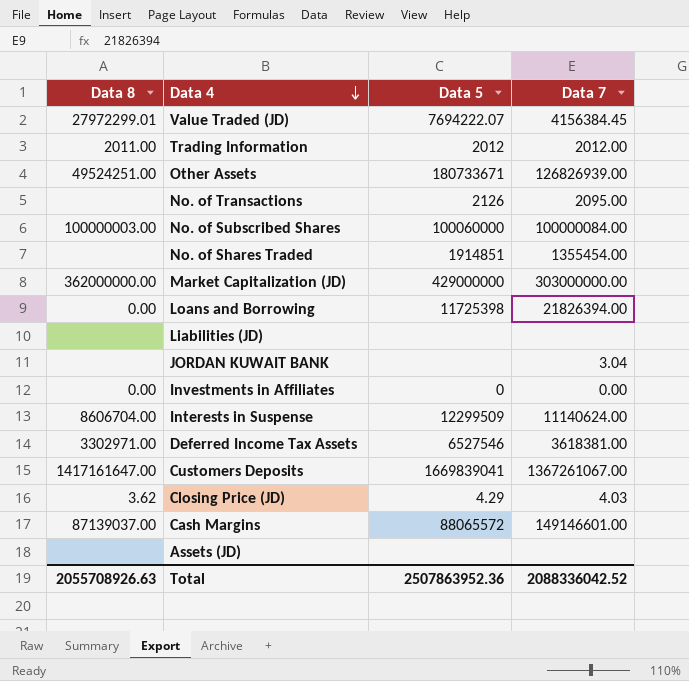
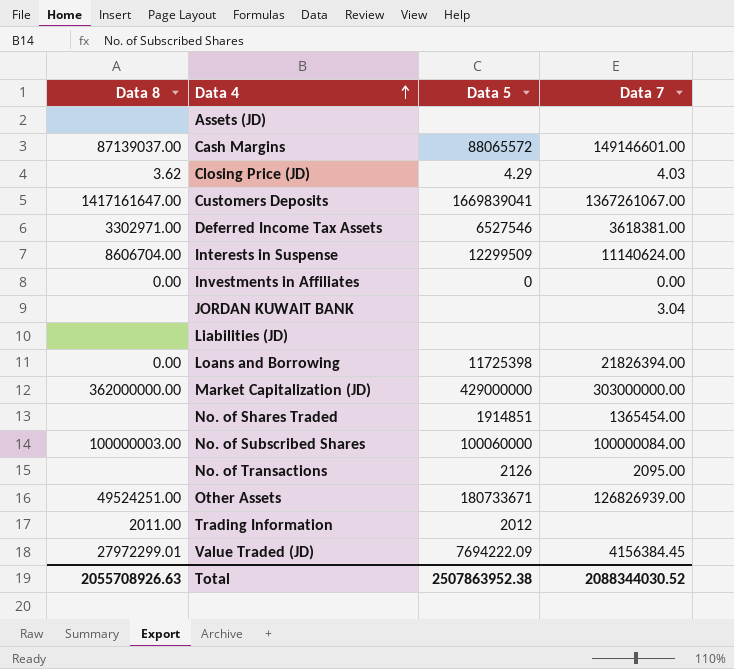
row order: Data 4 descending -> Data 4 ascending
No. of Shares Traded | Data 7: 1355454.00 -> 1365454.00
Trading Information | Data 7: 2012.00 -> none
Value Traded (JD) | Data 5: 7694222.07 -> 7694222.09
Total | Data 5: 2507863952.36 -> 2507863952.38
Total | Data 7: 2088336042.52 -> 2088344030.52

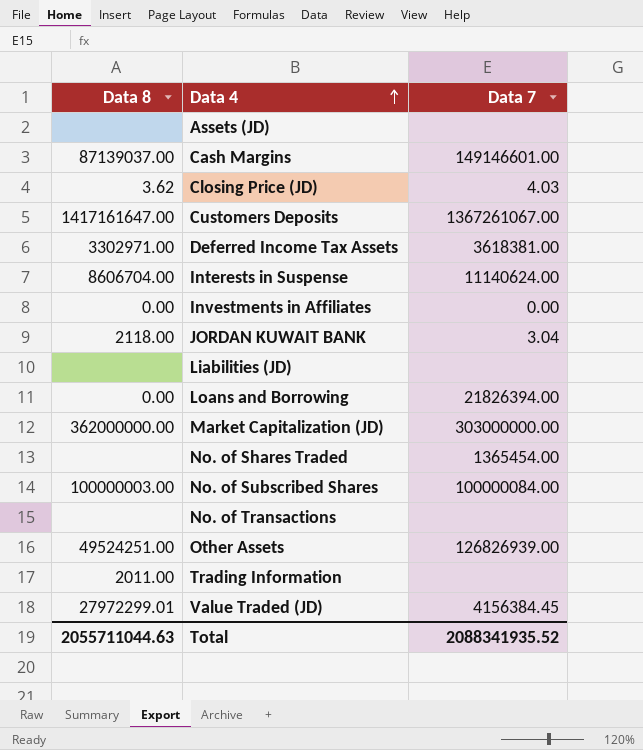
column Data 5 | position: 3 -> none
JORDAN KUWAIT BANK | Data 8: none -> 2118.00
No. of Transactions | Data 7: 2095.00 -> none
Total | Data 8: 2055708926.63 -> 2055711044.63
Total | Data 7: 2088344030.52 -> 2088341935.52

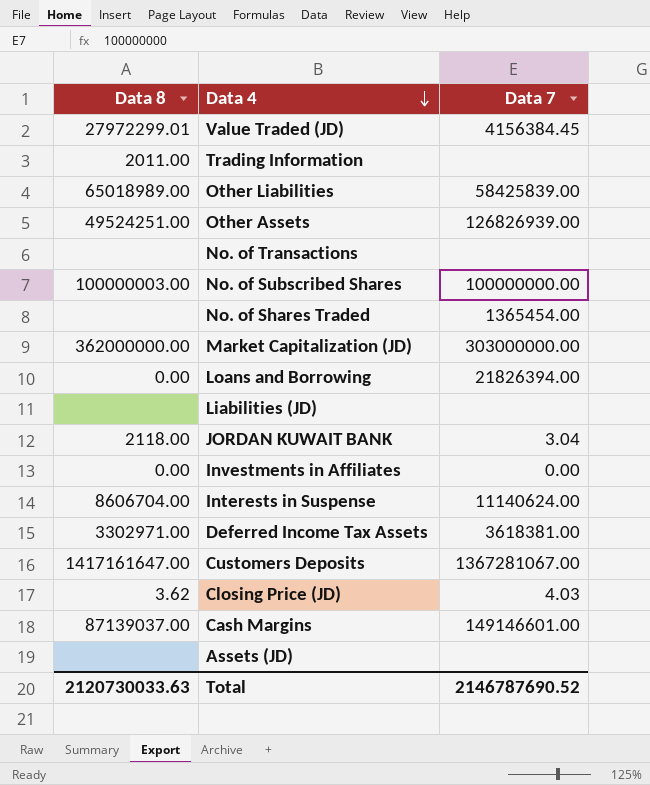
row order: Data 4 ascending -> Data 4 descending
row Other Liabilities: none -> 65018989.00 | 58425839.00
No. of Subscribed Shares | Data 7: 100000084.00 -> 100000000.00
Customers Deposits | Data 7: 1367261067.00 -> 1367281067.00
Total | Data 8: 2055711044.63 -> 2120730033.63
Total | Data 7: 2088341935.52 -> 2146787690.52

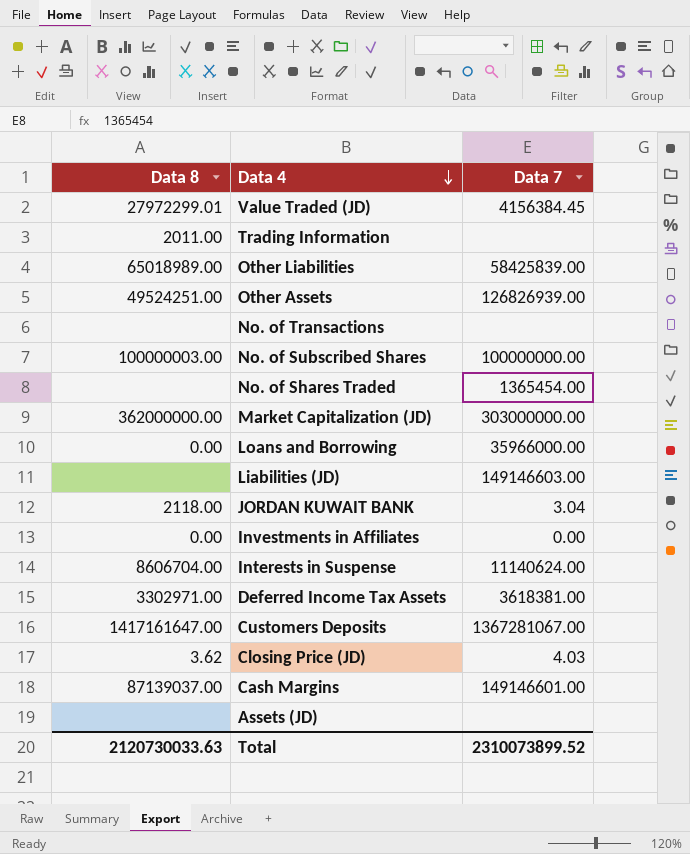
Loans and Borrowing | Data 7: 21826394.00 -> 35966000.00
Liabilities (JD) | Data 7: none -> 149146603.00
Total | Data 7: 2146787690.52 -> 2310073899.52

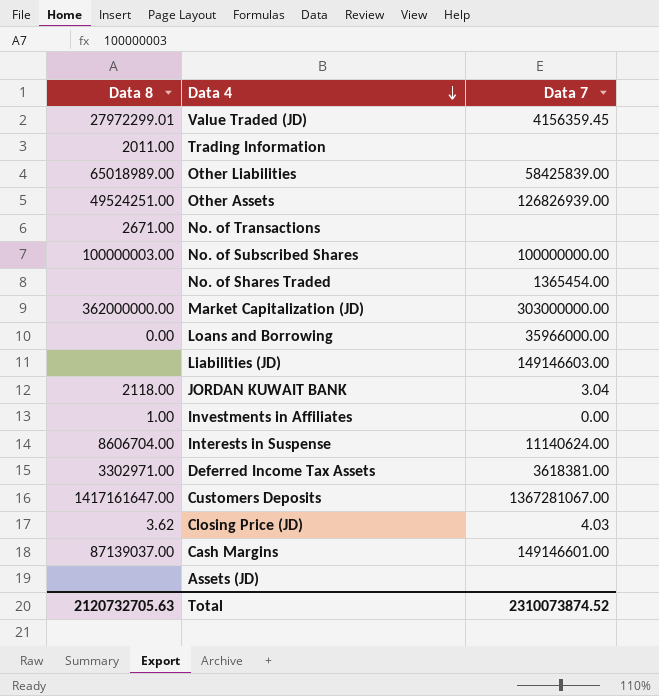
Value Traded (JD) | Data 7: 4156384.45 -> 4156359.45
No. of Transactions | Data 8: none -> 2671.00
Investments in Affiliates | Data 8: 0.00 -> 1.00
Total | Data 8: 2120730033.63 -> 2120732705.63
Total | Data 7: 2310073899.52 -> 2310073874.52

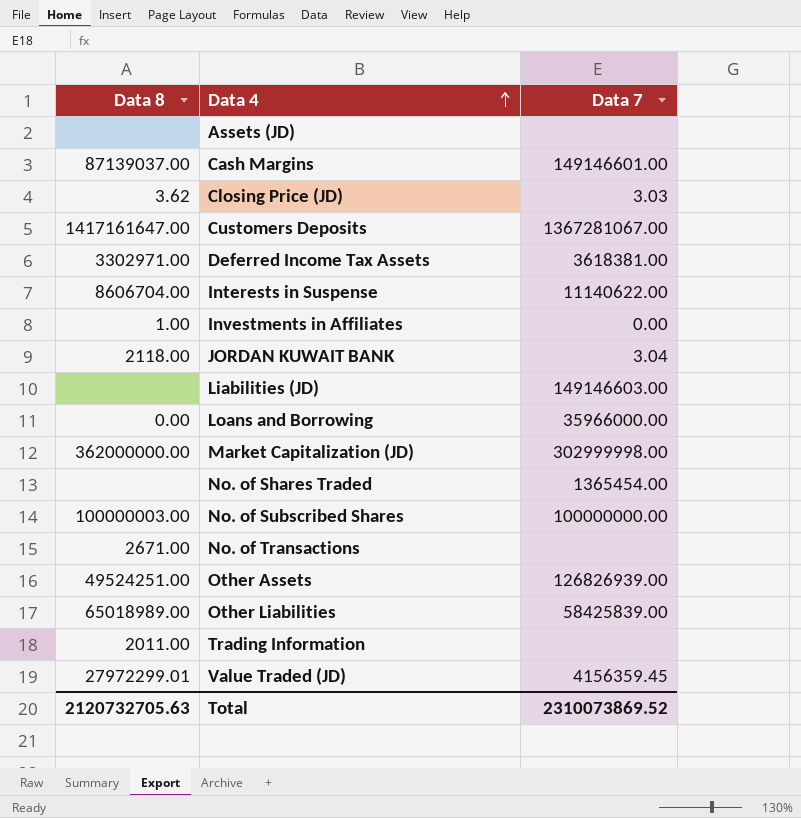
row order: Data 4 descending -> Data 4 ascending
Closing Price (JD) | Data 7: 4.03 -> 3.03
Interests in Suspense | Data 7: 11140624.00 -> 11140622.00
Market Capitalization (JD) | Data 7: 303000000.00 -> 302999998.00
Total | Data 7: 2310073874.52 -> 2310073869.52

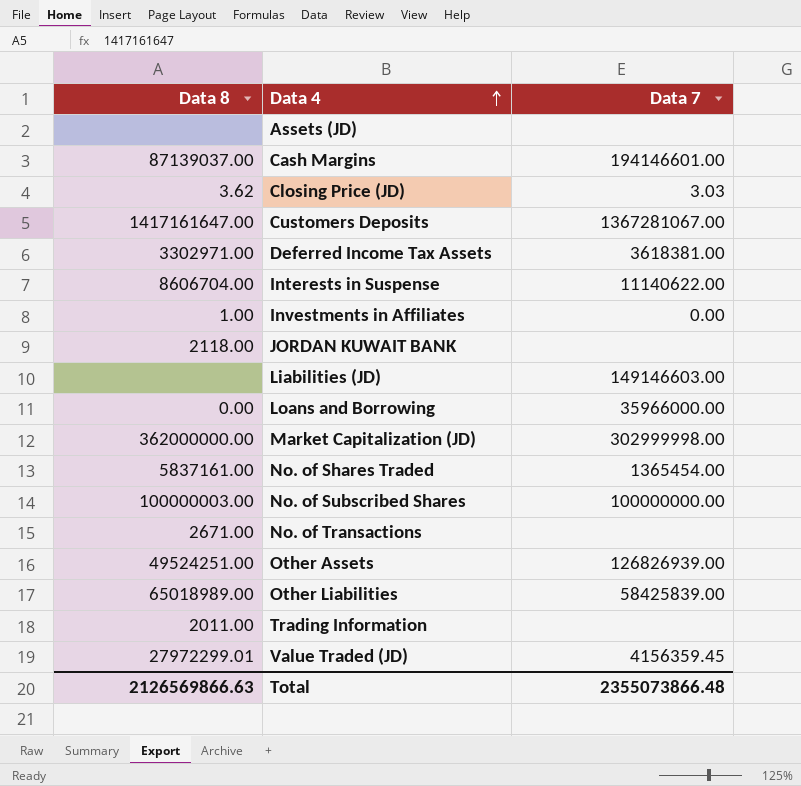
Cash Margins | Data 7: 149146601.00 -> 194146601.00
JORDAN KUWAIT BANK | Data 7: 3.04 -> none
No. of Shares Traded | Data 8: none -> 5837161.00
Total | Data 8: 2120732705.63 -> 2126569866.63
Total | Data 7: 2310073869.52 -> 2355073866.48

